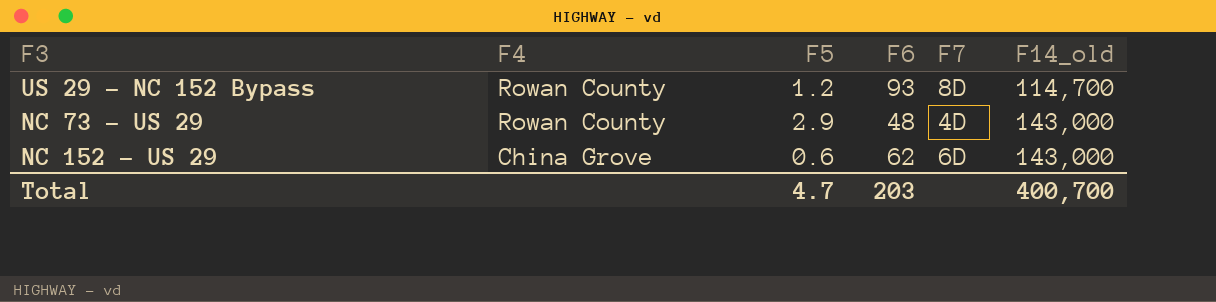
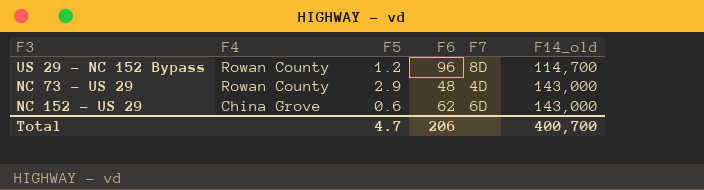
US 29 - NC 152 Bypass | F6: 93 -> 96
Total | F6: 203 -> 206

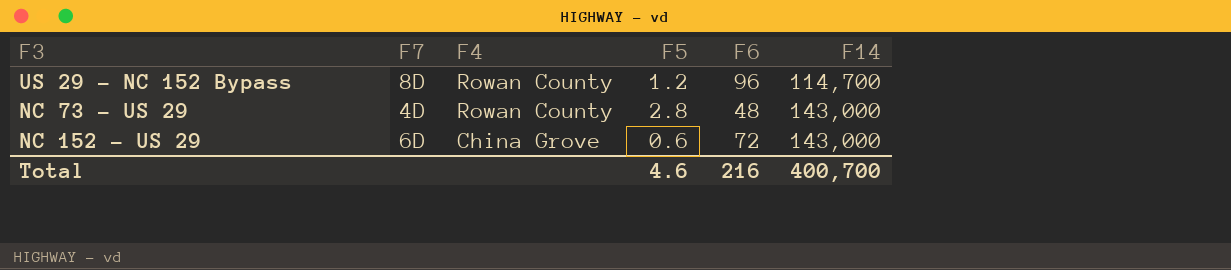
column F7 | position: 5 -> 2
column name: F14_old -> F14
NC 73 - US 29 | F5: 2.9 -> 2.8
NC 152 - US 29 | F6: 62 -> 72
Total | F5: 4.7 -> 4.6
Total | F6: 206 -> 216

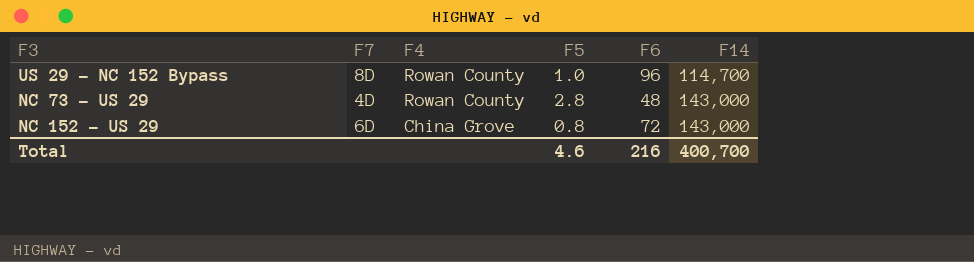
US 29 - NC 152 Bypass | F5: 1.2 -> 1.0
NC 152 - US 29 | F5: 0.6 -> 0.8

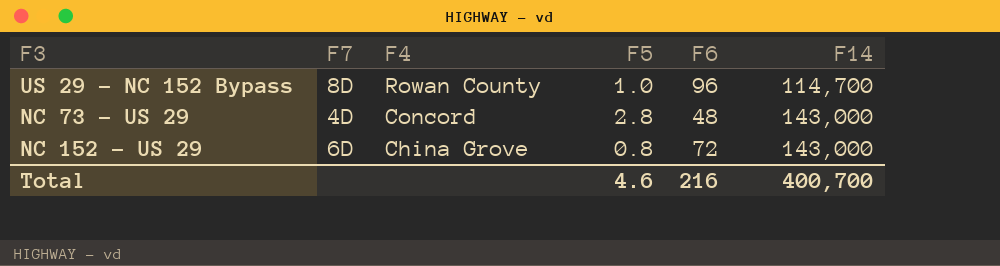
NC 73 - US 29 | F4: Rowan County -> Concord

